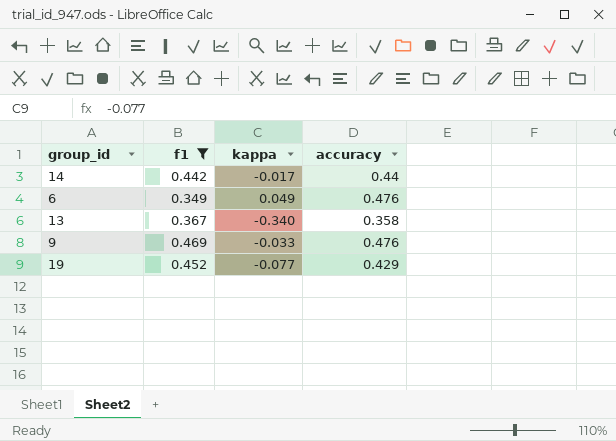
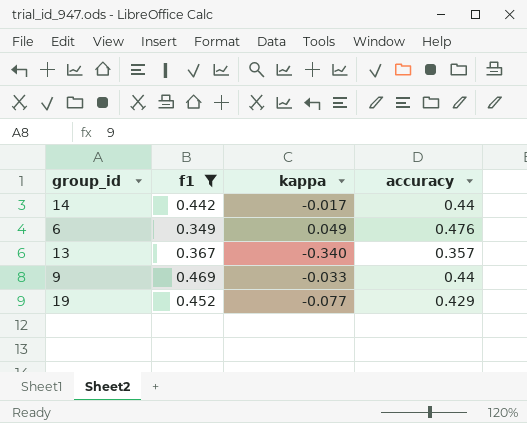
13 | accuracy: 0.358 -> 0.357
9 | accuracy: 0.476 -> 0.44

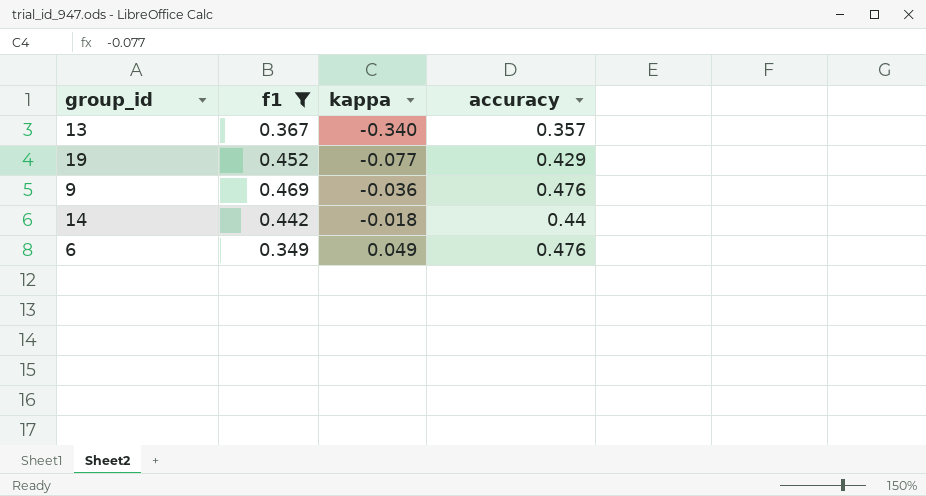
row order: none -> kappa ascending
9 | kappa: -0.033 -> -0.036
9 | accuracy: 0.44 -> 0.476
14 | kappa: -0.017 -> -0.018

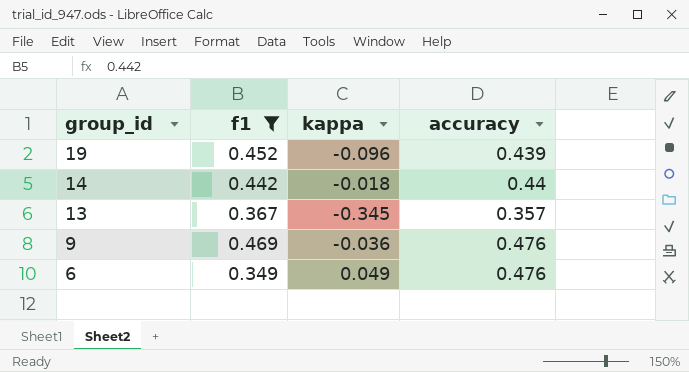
row order: kappa ascending -> group_id descending
19 | kappa: -0.077 -> -0.096
19 | accuracy: 0.429 -> 0.439
13 | kappa: -0.340 -> -0.345

